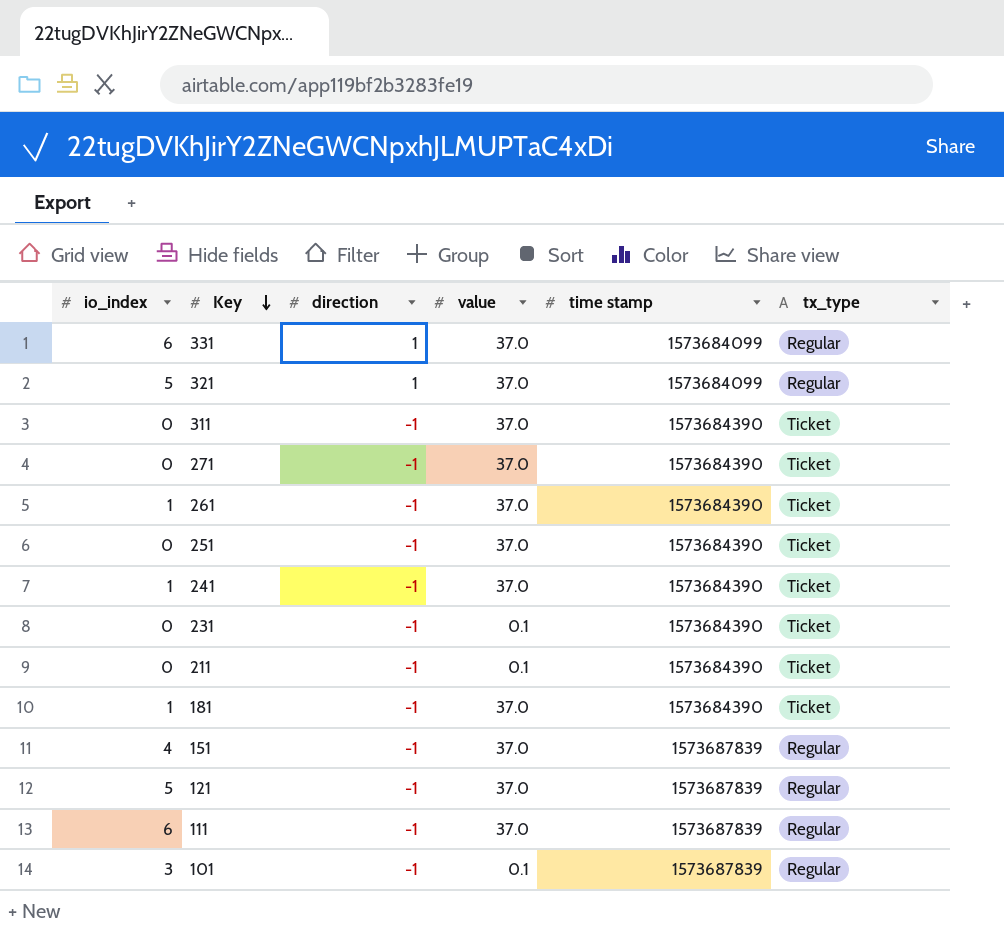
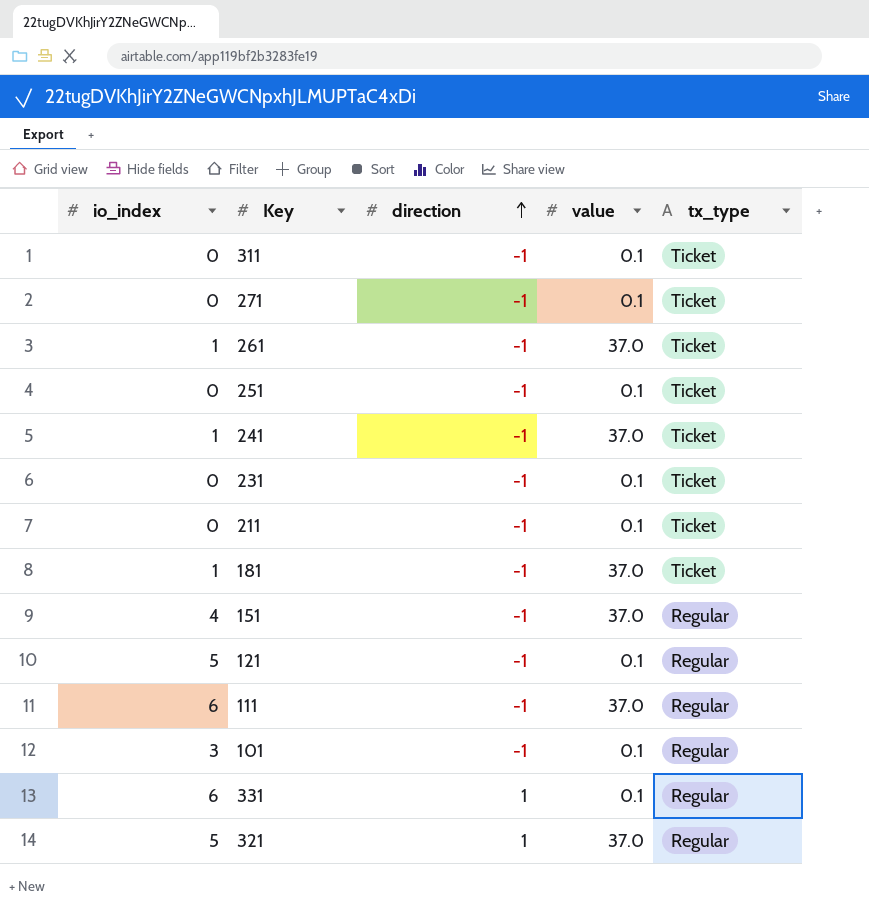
row order: Key descending -> direction ascending
column time stamp | position: 5 -> none
311 | value: 37.0 -> 0.1
271 | value: 37.0 -> 0.1
251 | value: 37.0 -> 0.1
121 | value: 37.0 -> 0.1
331 | value: 37.0 -> 0.1

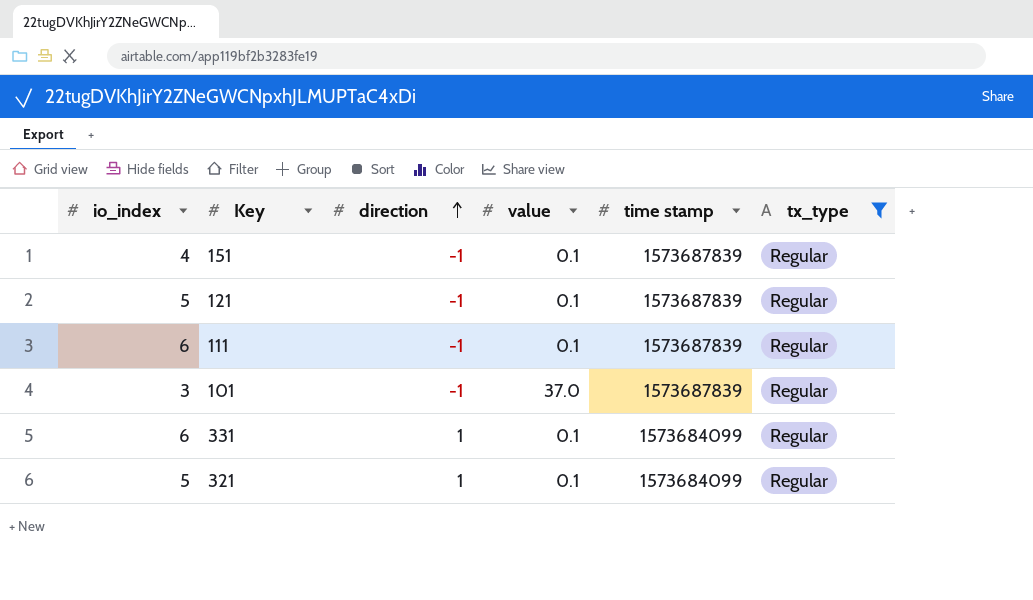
filter: none -> tx_type = Regular
column time stamp | position: none -> 5
151 | value: 37.0 -> 0.1
111 | value: 37.0 -> 0.1
101 | value: 0.1 -> 37.0
321 | value: 37.0 -> 0.1

